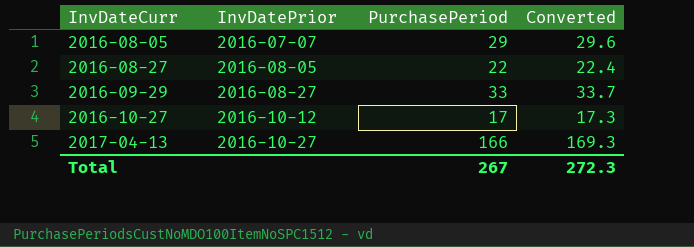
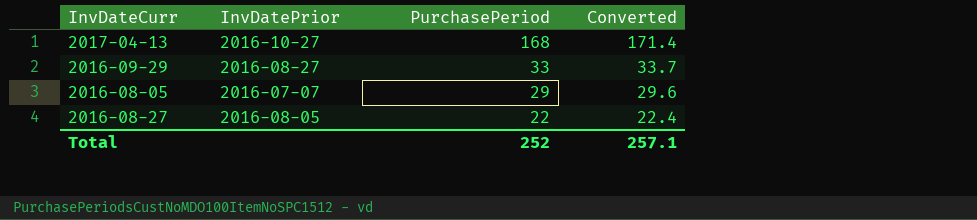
row order: InvDateCurr ascending -> PurchasePeriod descending
row 2016-10-27: 2016-10-12 | 17 | 17.3 -> none
2017-04-13 | PurchasePeriod: 166 -> 168
2017-04-13 | Converted: 169.3 -> 171.4
Total | PurchasePeriod: 267 -> 252
Total | Converted: 272.3 -> 257.1

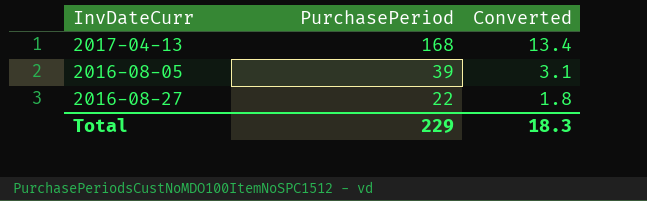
column InvDatePrior | position: 2 -> none
column Converted | formula: [PurchasePeriod] * 1.02 -> [PurchasePeriod] * 0.08
row 2016-09-29: 2016-08-27 | 33 | 33.7 -> none
2016-08-05 | PurchasePeriod: 29 -> 39
Total | PurchasePeriod: 252 -> 229
Total | Converted: 257.1 -> 18.3

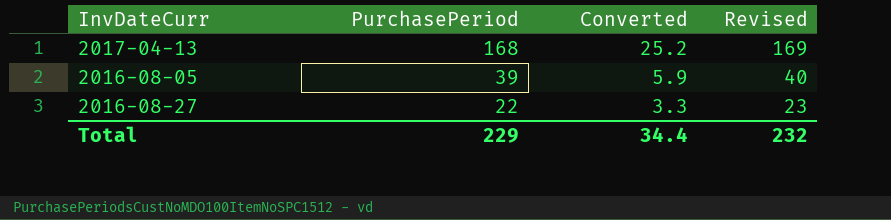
column Converted | formula: [PurchasePeriod] * 0.08 -> [PurchasePeriod] * 0.15
column Revised | formula: none -> [PurchasePeriod] + 1
Total | Converted: 18.3 -> 34.4

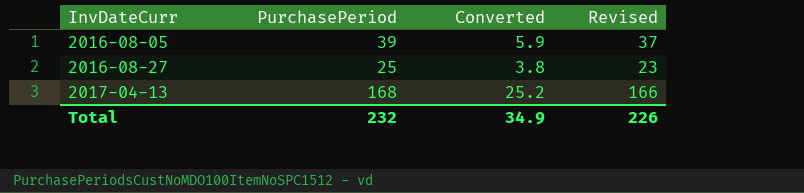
row order: PurchasePeriod descending -> InvDateCurr ascending
column Revised | formula: [PurchasePeriod] + 1 -> [PurchasePeriod] - 2
2016-08-27 | PurchasePeriod: 22 -> 25
2016-08-27 | Converted: 3.3 -> 3.8
Total | PurchasePeriod: 229 -> 232
Total | Converted: 34.4 -> 34.9
Total | Revised: 232 -> 226

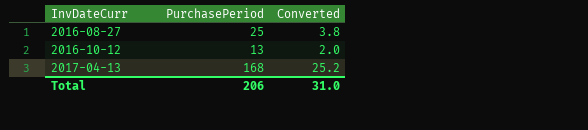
column Revised | formula: [PurchasePeriod] - 2 -> none
row 2016-08-05: 39 | 5.9 | 37 -> none
row 2016-10-12: none -> 13 | 2.0
Total | PurchasePeriod: 232 -> 206
Total | Converted: 34.9 -> 31.0

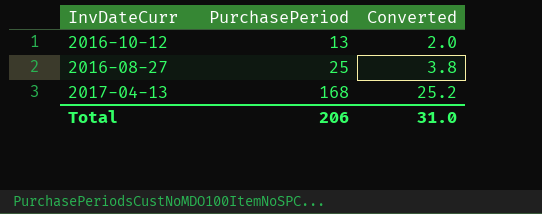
row order: InvDateCurr ascending -> PurchasePeriod ascending

